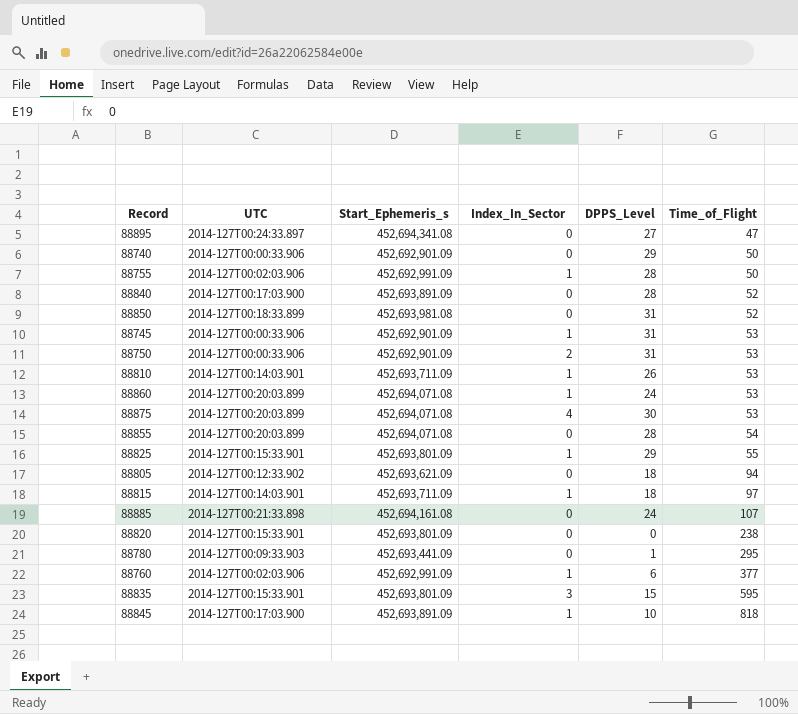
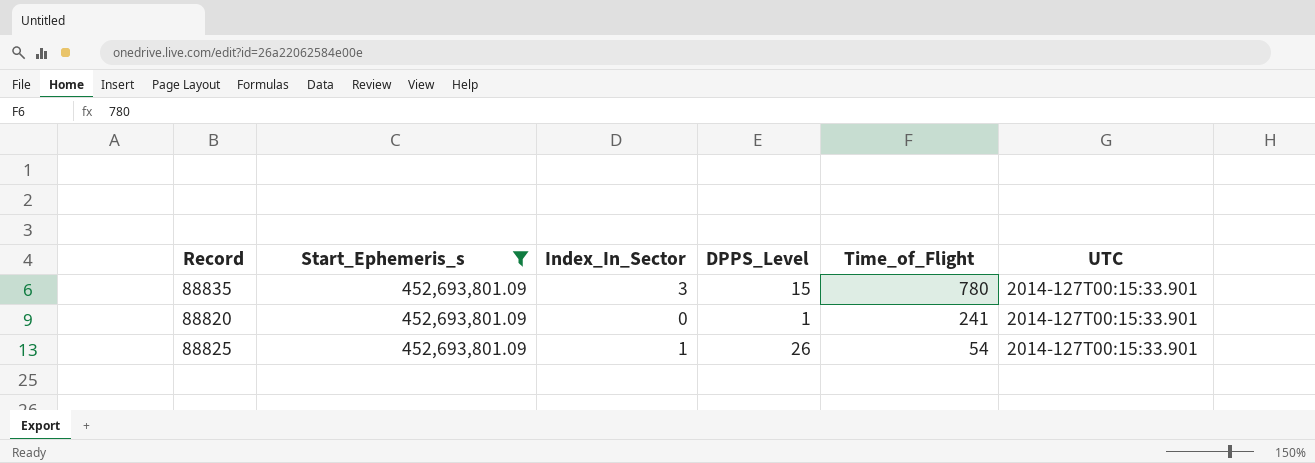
filter: none -> Start_Ephemeris_s = 452,693,801.09
row order: Time_of_Flight ascending -> Time_of_Flight descending
column UTC | position: 2 -> 6
88835 | Time_of_Flight: 595 -> 780
88820 | DPPS_Level: 0 -> 1
88820 | Time_of_Flight: 238 -> 241
88825 | DPPS_Level: 29 -> 26
88825 | Time_of_Flight: 55 -> 54

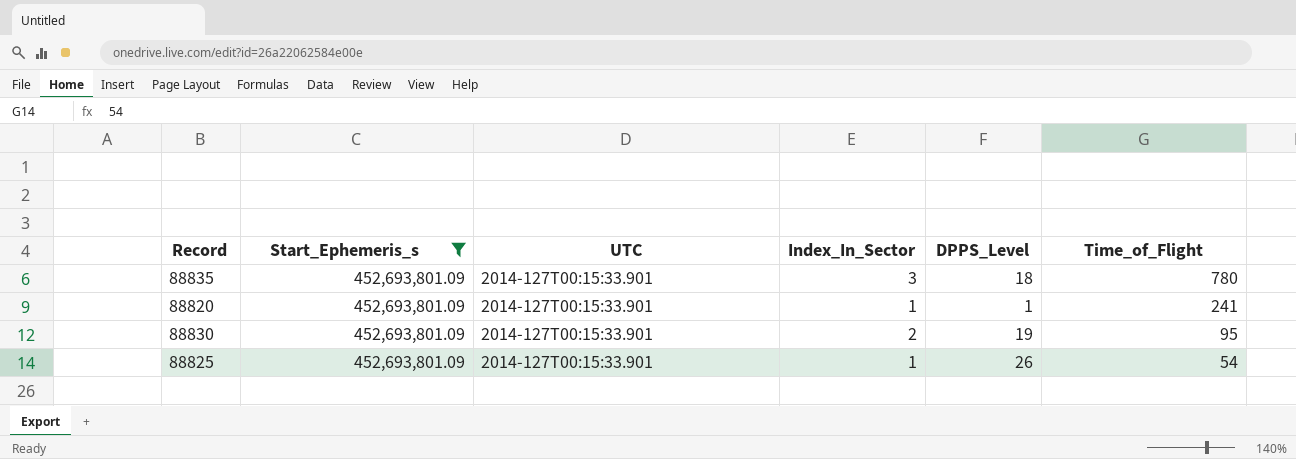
column UTC | position: 6 -> 3
88835 | DPPS_Level: 15 -> 18
88820 | Index_In_Sector: 0 -> 1
row 88830: none -> 452,693,801.09 | 2014-127T00:15:33.901 | 2 | 19 | 95

